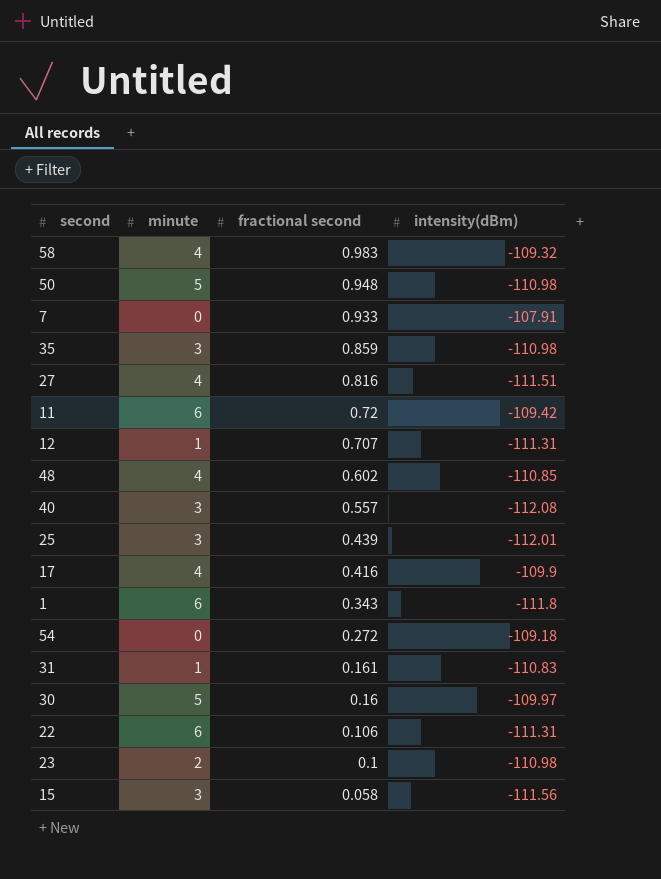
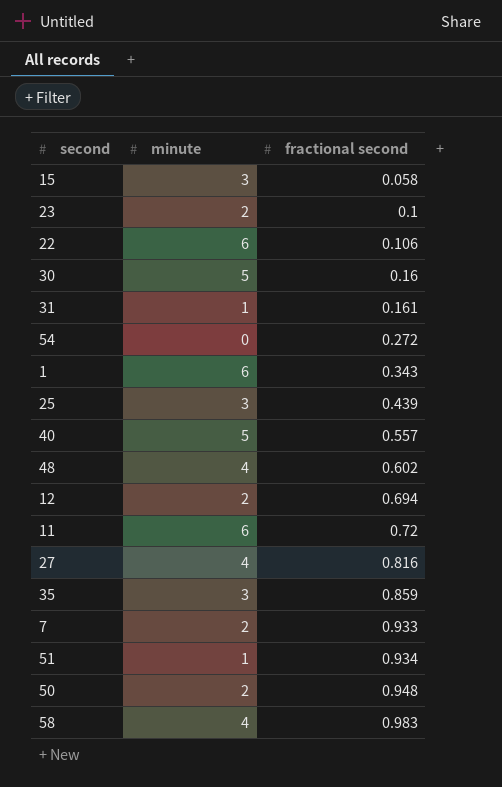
row order: fractional second descending -> fractional second ascending
column intensity(dBm) | position: 4 -> none
row 17: 4 | 0.416 | -109.9 -> none
40 | minute: 3 -> 5
12 | minute: 1 -> 2
12 | fractional second: 0.707 -> 0.694
7 | minute: 0 -> 2
row 51: none -> 1 | 0.934
50 | minute: 5 -> 2

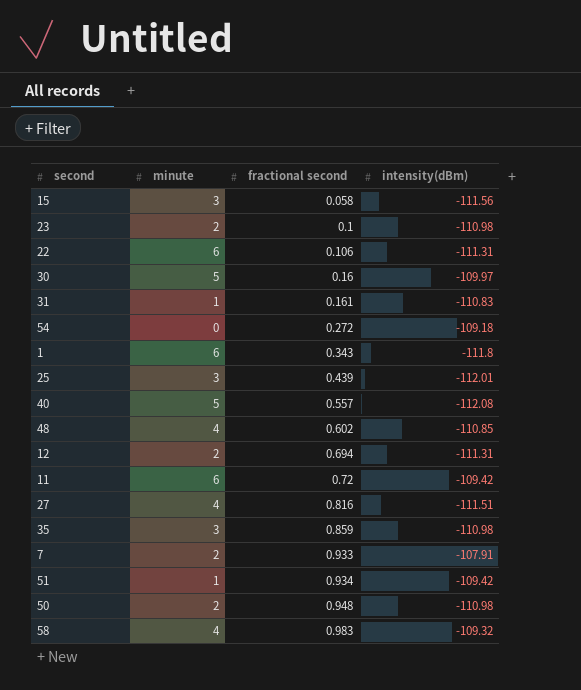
column intensity(dBm) | position: none -> 4

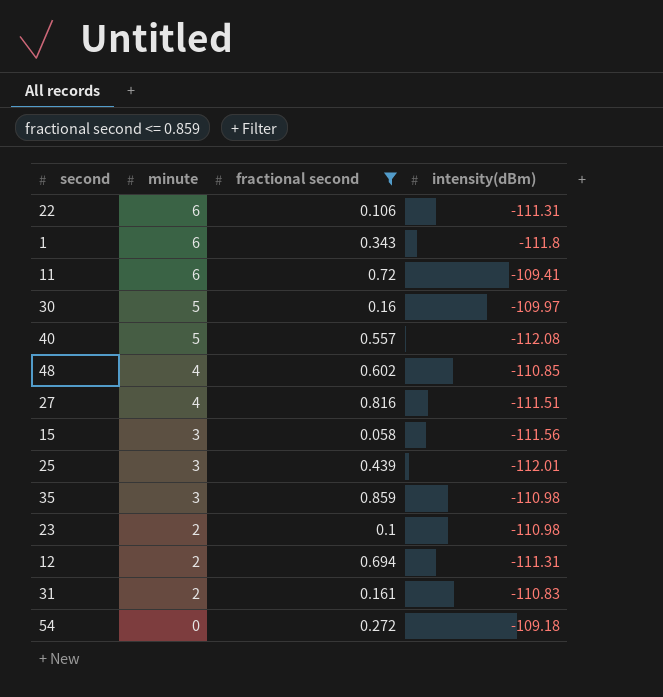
filter: none -> fractional second <= 0.859
row order: fractional second ascending -> minute descending
11 | intensity(dBm): -109.42 -> -109.41
31 | minute: 1 -> 2

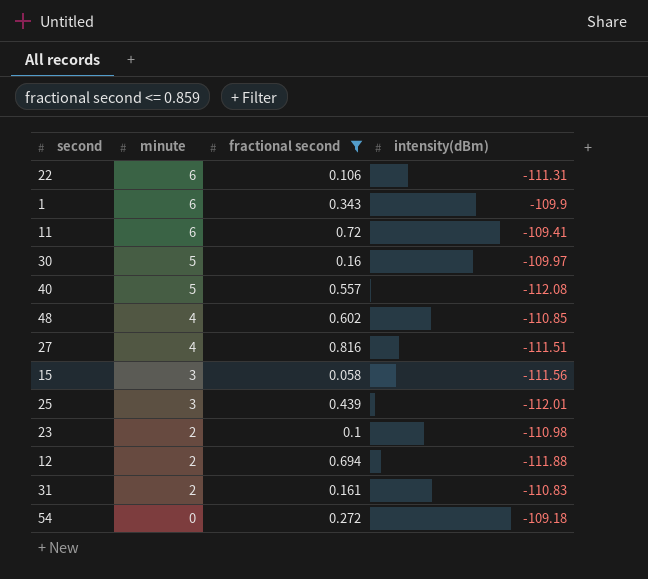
row 35: 3 | 0.859 | -110.98 -> none
1 | intensity(dBm): -111.8 -> -109.9
12 | intensity(dBm): -111.31 -> -111.88

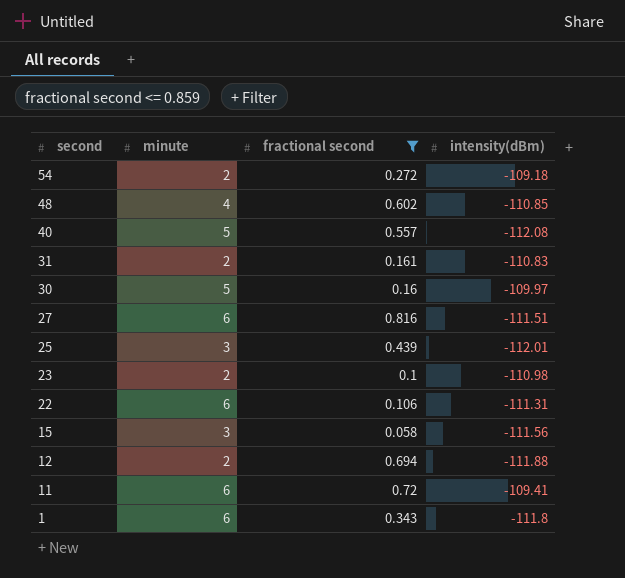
row order: minute descending -> second descending
54 | minute: 0 -> 2
27 | minute: 4 -> 6
1 | intensity(dBm): -109.9 -> -111.8

